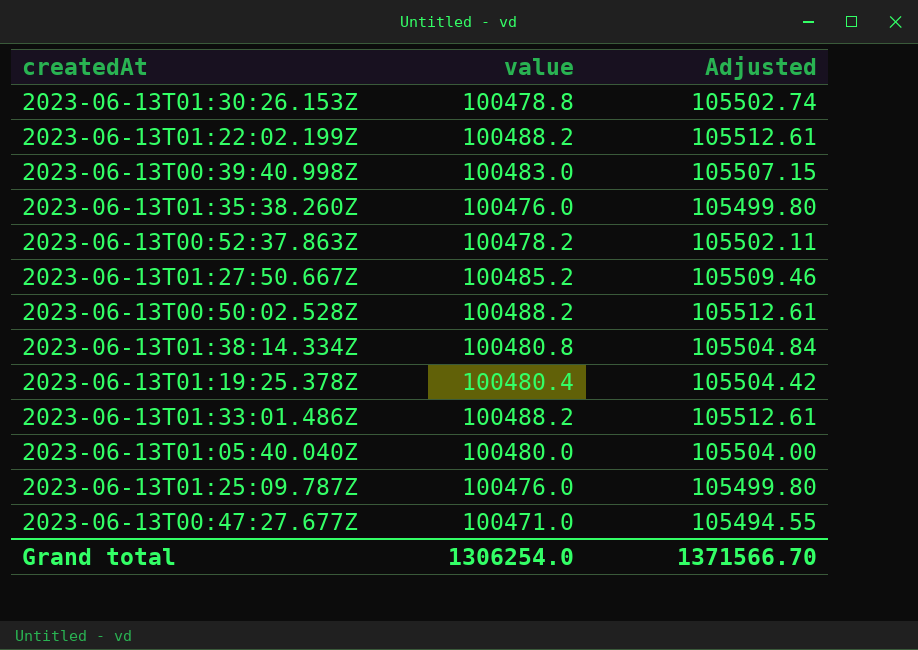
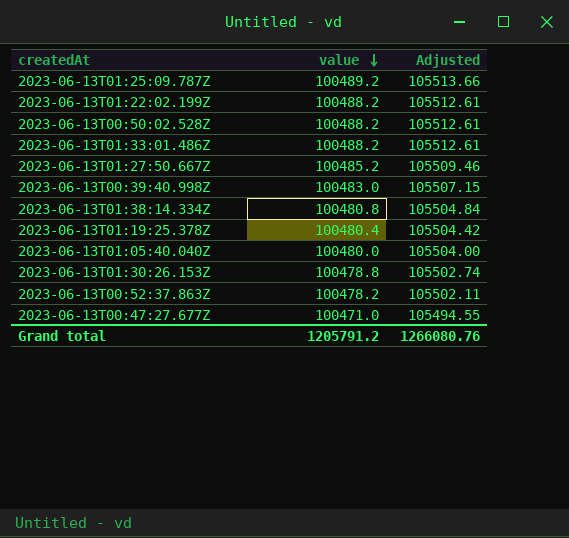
row order: none -> value descending
row 2023-06-13T01:35:38.260Z: 100476.0 | 105499.80 -> none
2023-06-13T01:25:09.787Z | value: 100476.0 -> 100489.2
2023-06-13T01:25:09.787Z | Adjusted: 105499.80 -> 105513.66
Grand total | value: 1306254.0 -> 1205791.2
Grand total | Adjusted: 1371566.70 -> 1266080.76

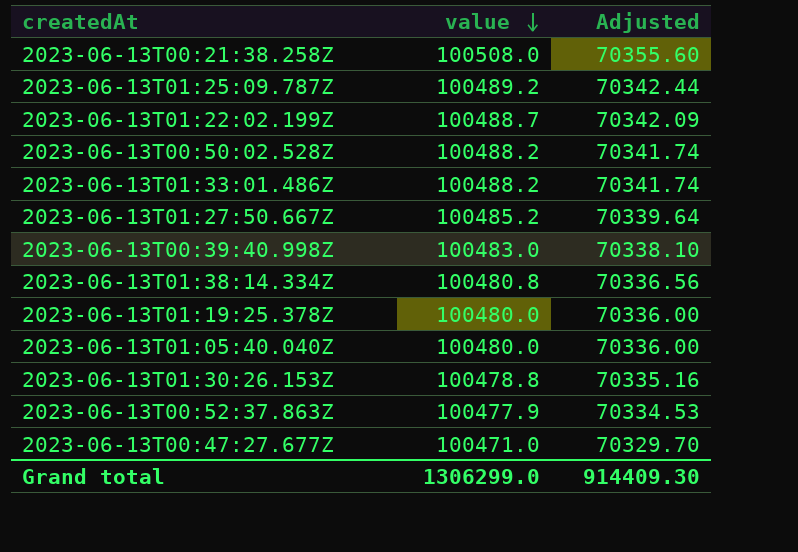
column Adjusted | formula: [value] * 1.05 -> [value] * 0.7
row 2023-06-13T00:21:38.258Z: none -> 100508.0 | 70355.60
2023-06-13T01:22:02.199Z | value: 100488.2 -> 100488.7
2023-06-13T01:19:25.378Z | value: 100480.4 -> 100480.0
2023-06-13T00:52:37.863Z | value: 100478.2 -> 100477.9
Grand total | value: 1205791.2 -> 1306299.0
Grand total | Adjusted: 1266080.76 -> 914409.30

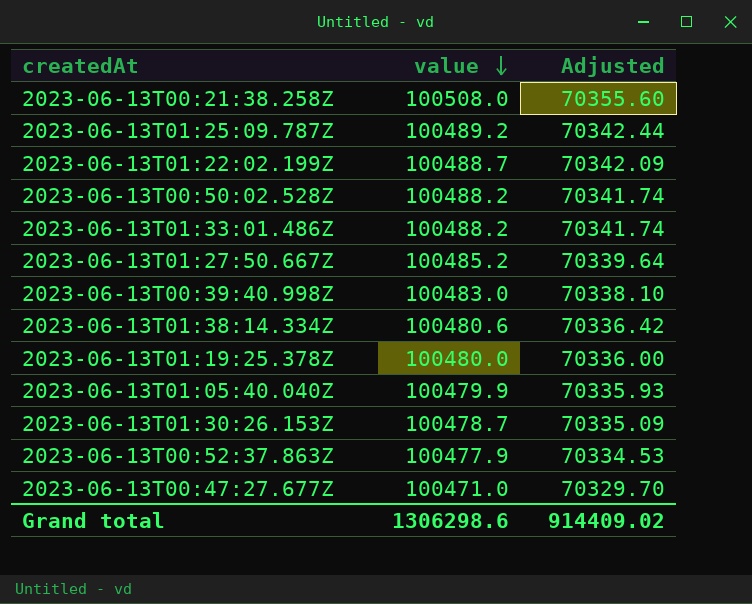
2023-06-13T01:38:14.334Z | value: 100480.8 -> 100480.6
2023-06-13T01:38:14.334Z | Adjusted: 70336.56 -> 70336.42
2023-06-13T01:05:40.040Z | value: 100480.0 -> 100479.9
2023-06-13T01:05:40.040Z | Adjusted: 70336.00 -> 70335.93
2023-06-13T01:30:26.153Z | value: 100478.8 -> 100478.7
2023-06-13T01:30:26.153Z | Adjusted: 70335.16 -> 70335.09
Grand total | value: 1306299.0 -> 1306298.6
Grand total | Adjusted: 914409.30 -> 914409.02

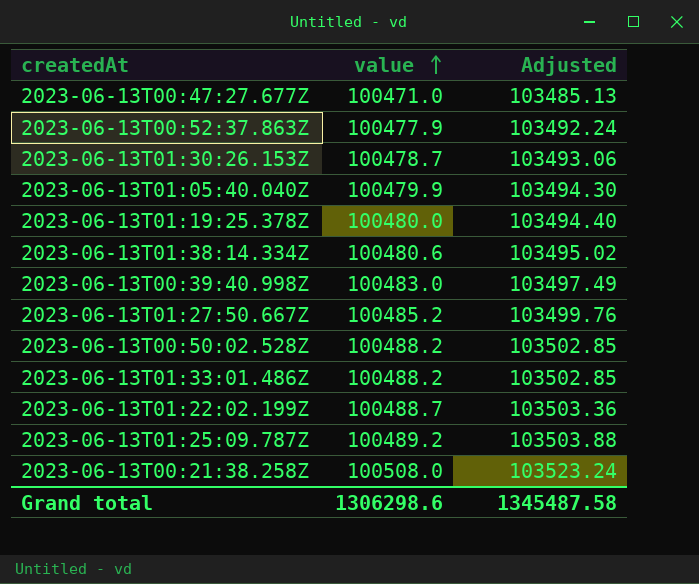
row order: value descending -> value ascending
column Adjusted | formula: [value] * 0.7 -> [value] * 1.03
Grand total | Adjusted: 914409.02 -> 1345487.58

